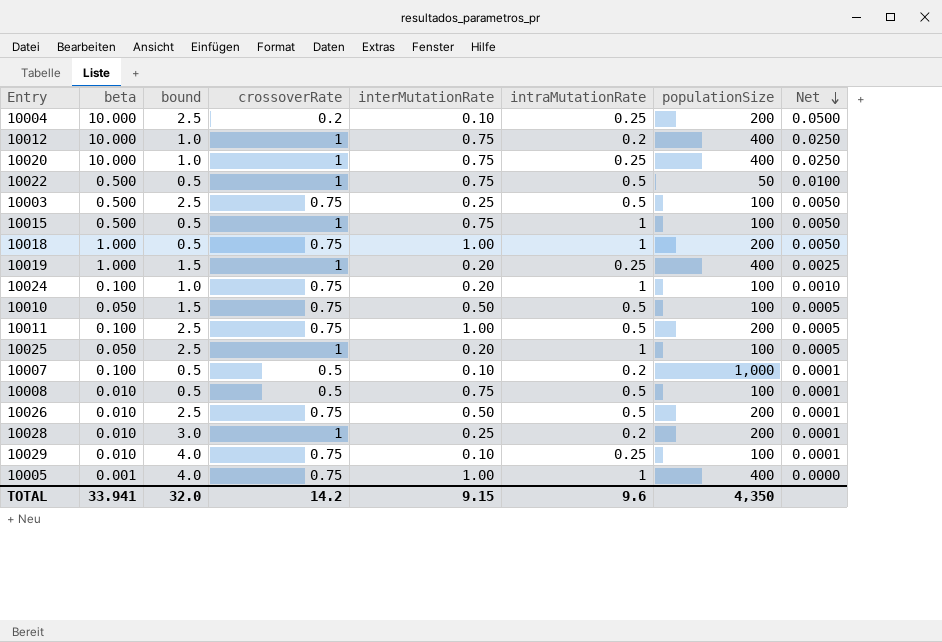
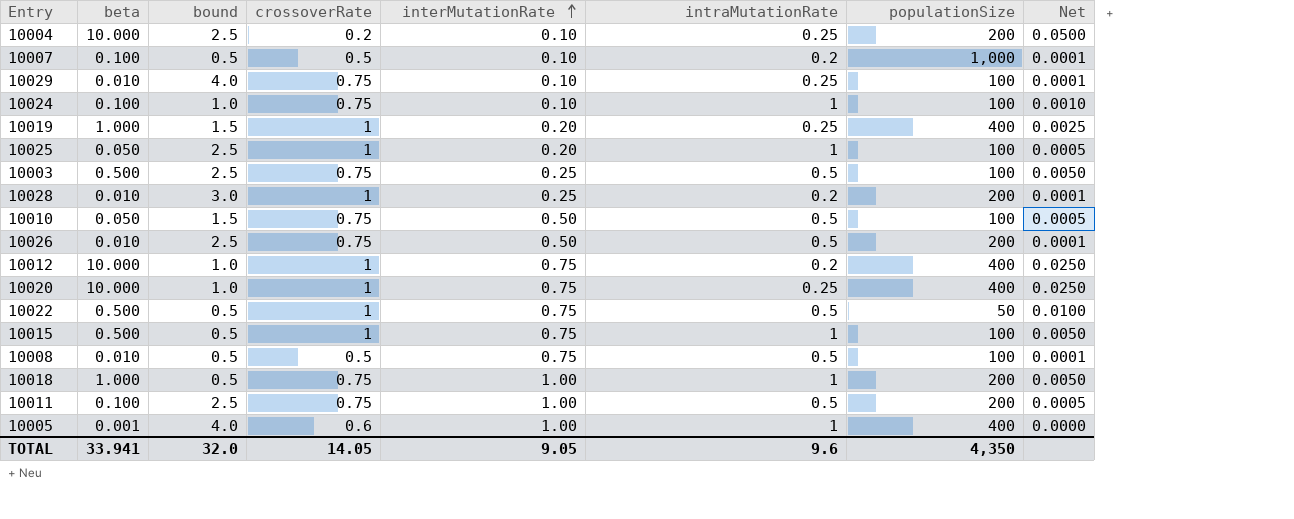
row order: Net descending -> interMutationRate ascending
10024 | interMutationRate: 0.20 -> 0.10
10005 | crossoverRate: 0.75 -> 0.6
TOTAL | crossoverRate: 14.2 -> 14.05
TOTAL | interMutationRate: 9.15 -> 9.05

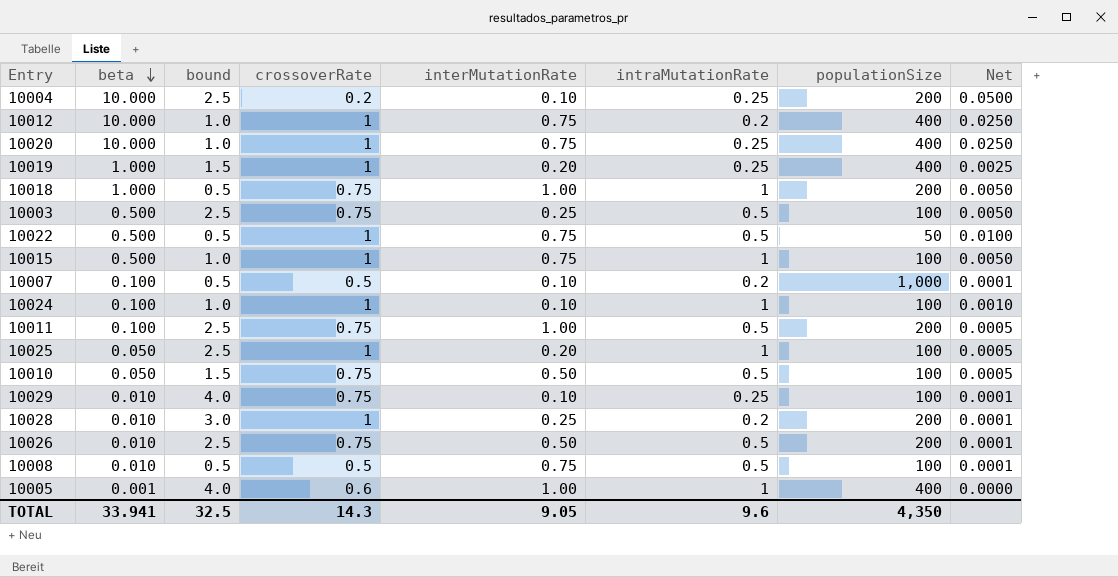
row order: interMutationRate ascending -> beta descending
10015 | bound: 0.5 -> 1.0
10024 | crossoverRate: 0.75 -> 1
TOTAL | bound: 32.0 -> 32.5
TOTAL | crossoverRate: 14.05 -> 14.3

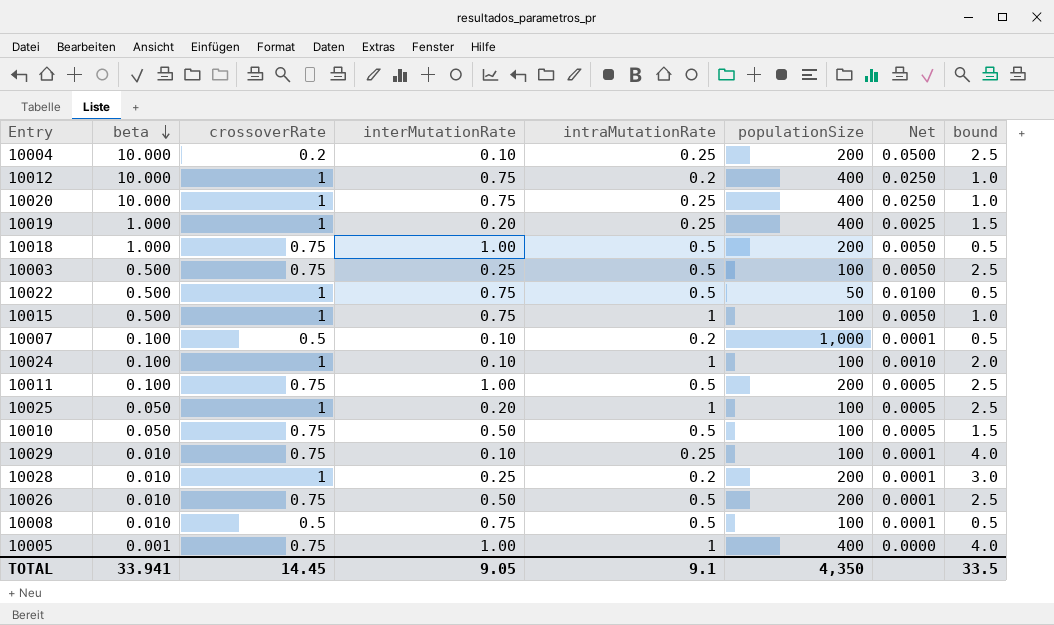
column bound | position: 3 -> 8
10018 | intraMutationRate: 1 -> 0.5
10024 | bound: 1.0 -> 2.0
10005 | crossoverRate: 0.6 -> 0.75
TOTAL | crossoverRate: 14.3 -> 14.45
TOTAL | intraMutationRate: 9.6 -> 9.1
TOTAL | bound: 32.5 -> 33.5

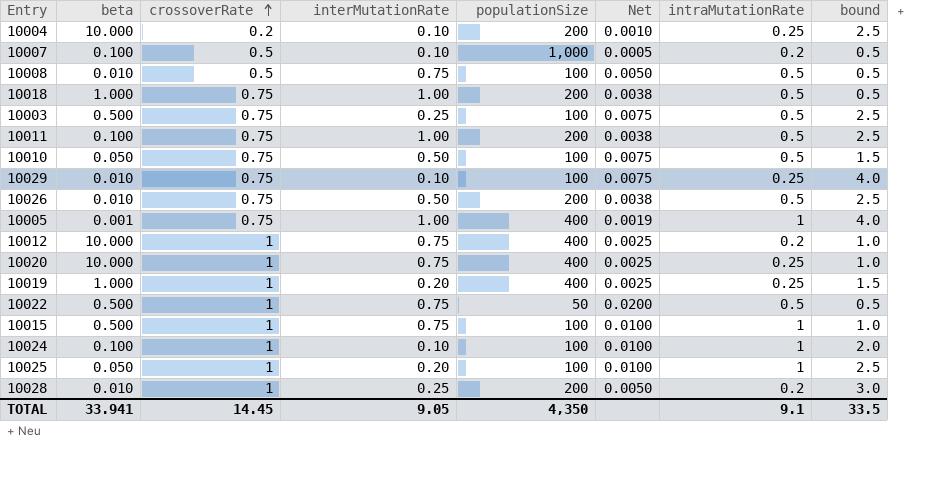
row order: beta descending -> crossoverRate ascending
column Net | formula: [beta] / [populationSize] -> [crossoverRate] / [populationSize]
column intraMutationRate | position: 5 -> 7

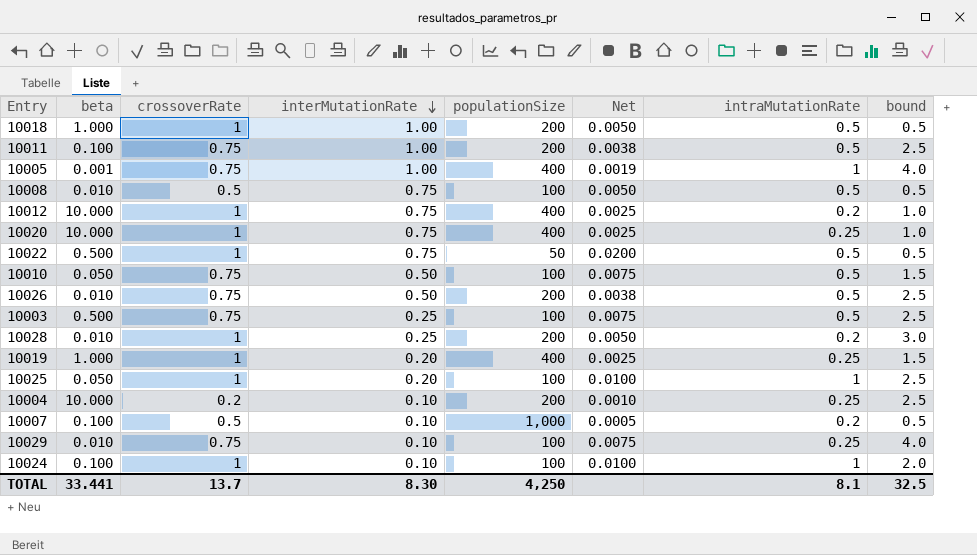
row order: crossoverRate ascending -> interMutationRate descending
row 10015: 0.500 | 1 | 0.75 | 100 | 0.0100 | 1 | 1.0 -> none
10018 | crossoverRate: 0.75 -> 1
10018 | Net: 0.0038 -> 0.0050
TOTAL | beta: 33.941 -> 33.441
TOTAL | crossoverRate: 14.45 -> 13.7
TOTAL | interMutationRate: 9.05 -> 8.30
TOTAL | populationSize: 4,350 -> 4,250
TOTAL | intraMutationRate: 9.1 -> 8.1
TOTAL | bound: 33.5 -> 32.5

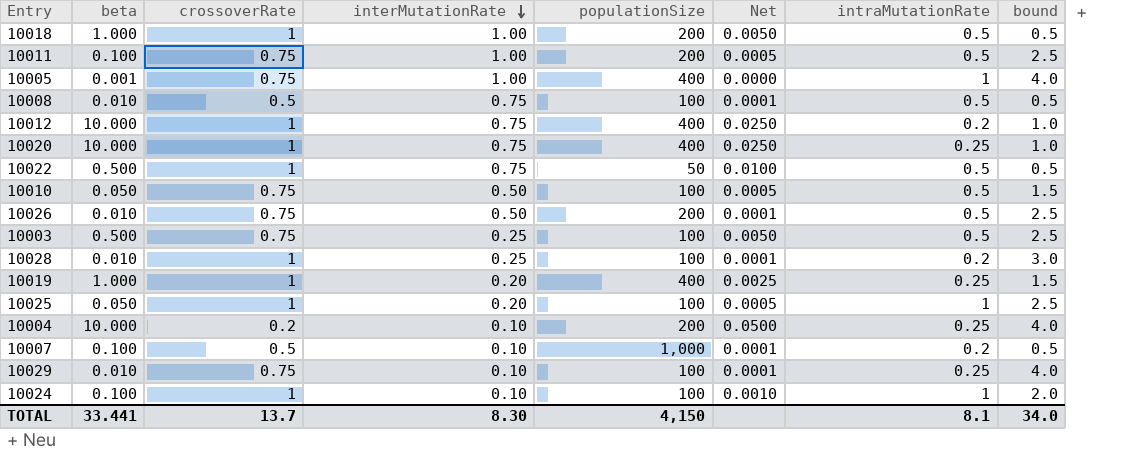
column Net | formula: [crossoverRate] / [populationSize] -> [beta] / [populationSize]
10028 | populationSize: 200 -> 100
10004 | bound: 2.5 -> 4.0
TOTAL | populationSize: 4,250 -> 4,150
TOTAL | bound: 32.5 -> 34.0

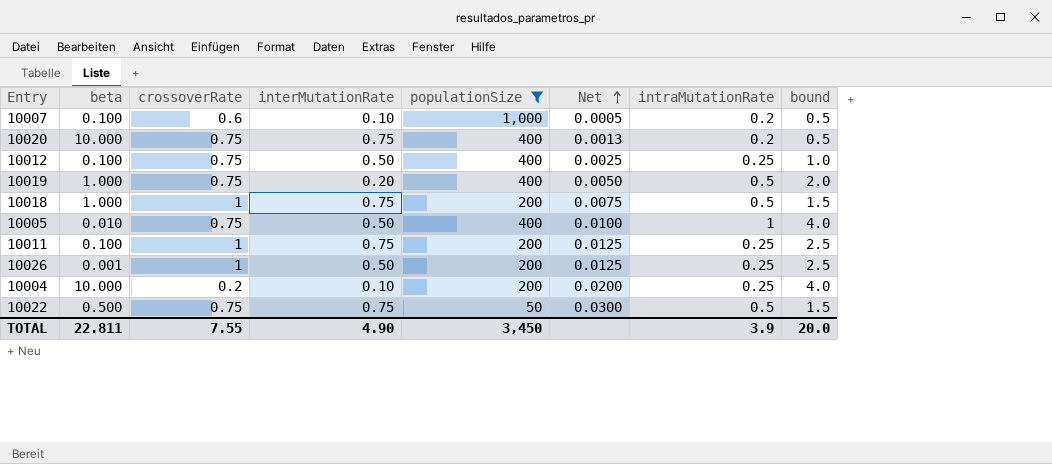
filter: none -> populationSize != 100
row order: interMutationRate descending -> Net ascending
column Net | formula: [beta] / [populationSize] -> [bound] / [populationSize]
10007 | crossoverRate: 0.5 -> 0.6
10020 | crossoverRate: 1 -> 0.75
10020 | intraMutationRate: 0.25 -> 0.2
10020 | bound: 1.0 -> 0.5
10012 | beta: 10.000 -> 0.100
10012 | crossoverRate: 1 -> 0.75
10012 | interMutationRate: 0.75 -> 0.50
10012 | intraMutationRate: 0.2 -> 0.25
10019 | crossoverRate: 1 -> 0.75
10019 | intraMutationRate: 0.25 -> 0.5
10019 | bound: 1.5 -> 2.0
10018 | interMutationRate: 1.00 -> 0.75
10018 | bound: 0.5 -> 1.5
10005 | beta: 0.001 -> 0.010
10005 | interMutationRate: 1.00 -> 0.50
10011 | crossoverRate: 0.75 -> 1
10011 | interMutationRate: 1.00 -> 0.75
10011 | intraMutationRate: 0.5 -> 0.25
10026 | beta: 0.010 -> 0.001
10026 | crossoverRate: 0.75 -> 1
10026 | intraMutationRate: 0.5 -> 0.25
10022 | crossoverRate: 1 -> 0.75
10022 | bound: 0.5 -> 1.5
TOTAL | beta: 33.441 -> 22.811
TOTAL | crossoverRate: 13.7 -> 7.55
TOTAL | interMutationRate: 8.30 -> 4.90
TOTAL | populationSize: 4,150 -> 3,450
TOTAL | intraMutationRate: 8.1 -> 3.9
TOTAL | bound: 34.0 -> 20.0

